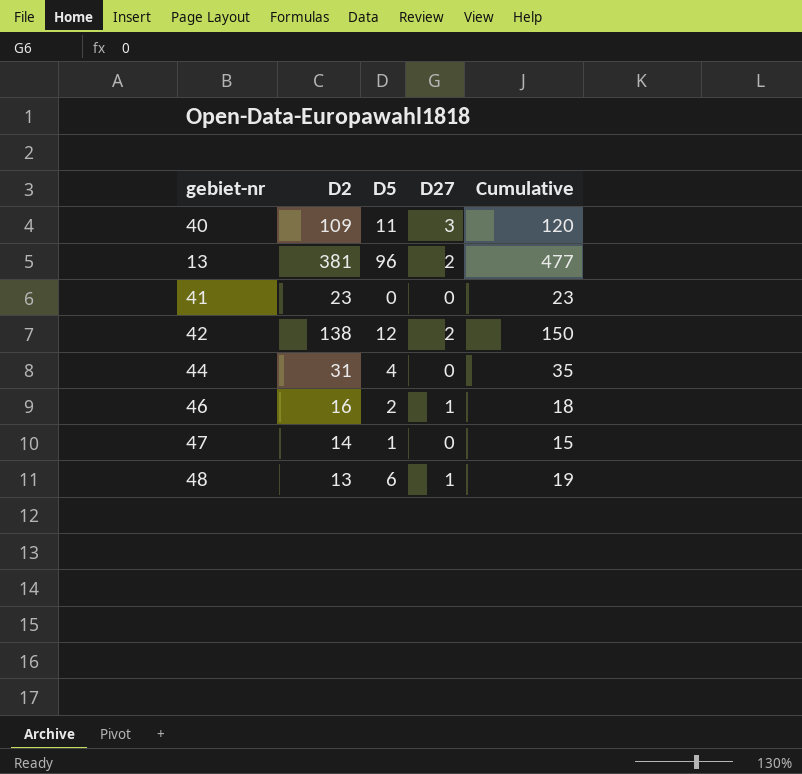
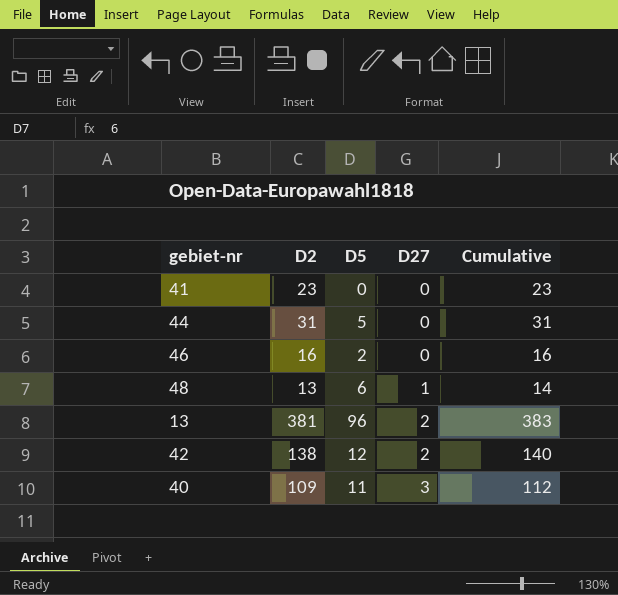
row order: none -> D27 ascending
column Cumulative | formula: [D2] + [D5] -> [D2] + [D27]
row 47: 14 | 1 | 0 | 15 -> none
44 | D5: 4 -> 5
46 | D27: 1 -> 0

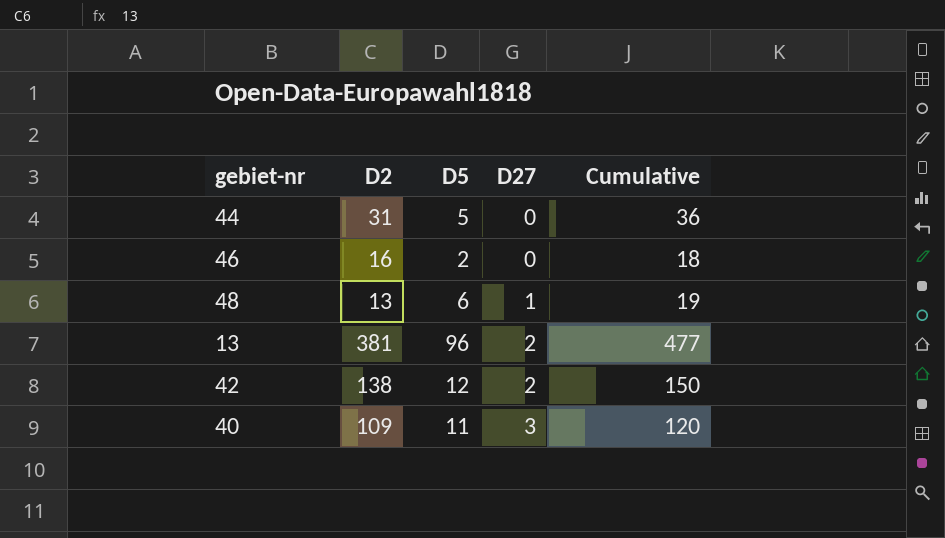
column Cumulative | formula: [D2] + [D27] -> [D2] + [D5]
row 41: 23 | 0 | 0 | 23 -> none

